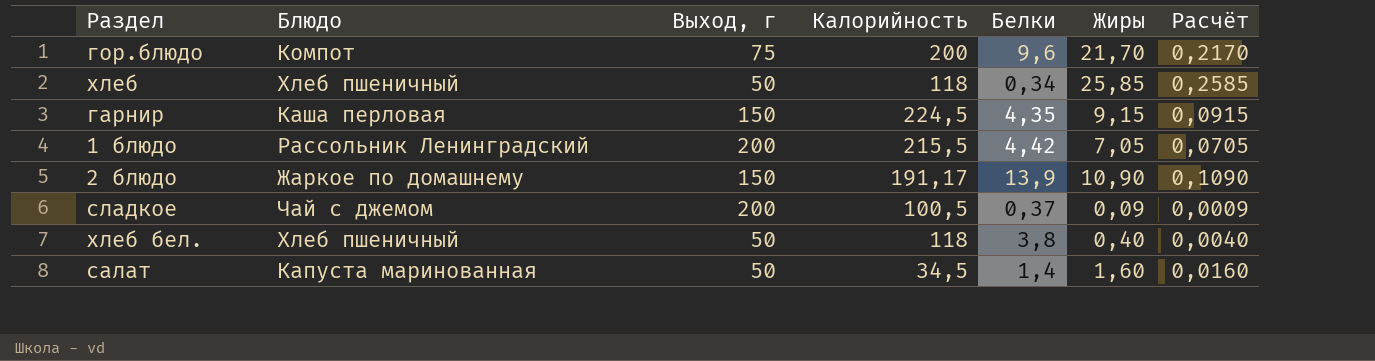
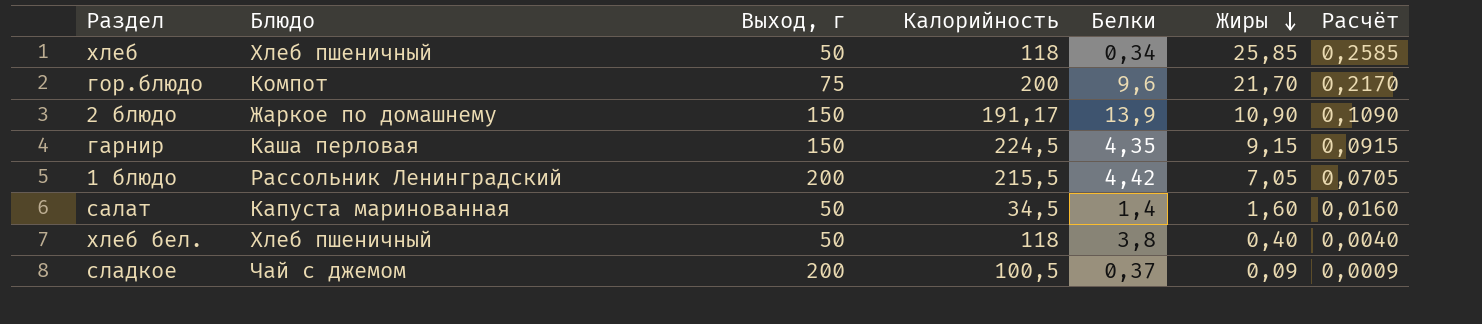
row order: none -> Жиры descending

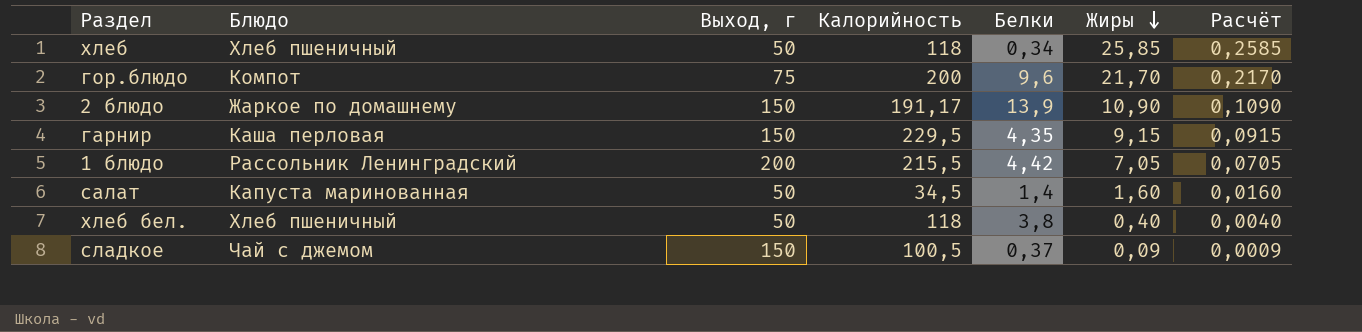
гарнир | Калорийность: 224,5 -> 229,5
сладкое | Выход, г: 200 -> 150

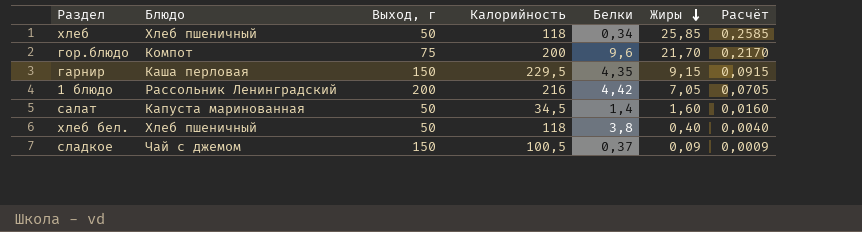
row 2 блюдо: Жаркое по домашнему | 150 | 191,17 | 13,9 | 10,90 | 0,1090 -> none
1 блюдо | Калорийность: 215,5 -> 216

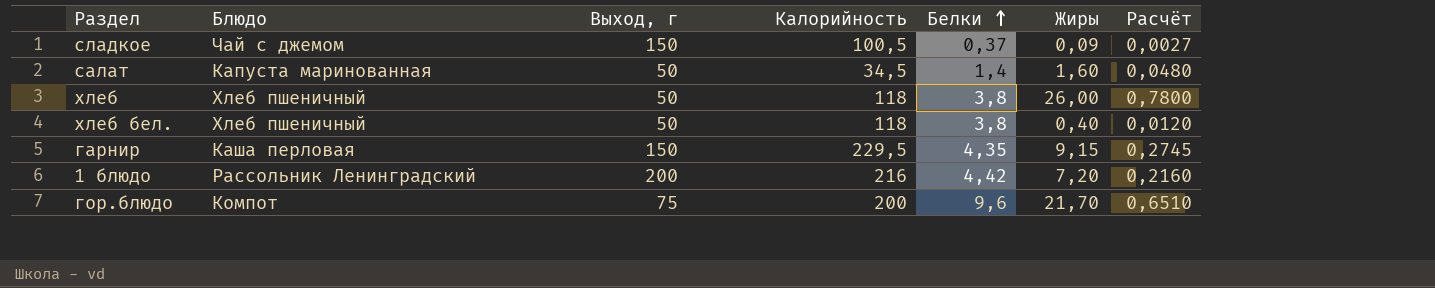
row order: Жиры descending -> Белки ascending
column Расчёт | formula: [Жиры] * 0,01 -> [Жиры] * 0,03
хлеб | Белки: 0,34 -> 3,8
хлеб | Жиры: 25,85 -> 26,00
1 блюдо | Жиры: 7,05 -> 7,20

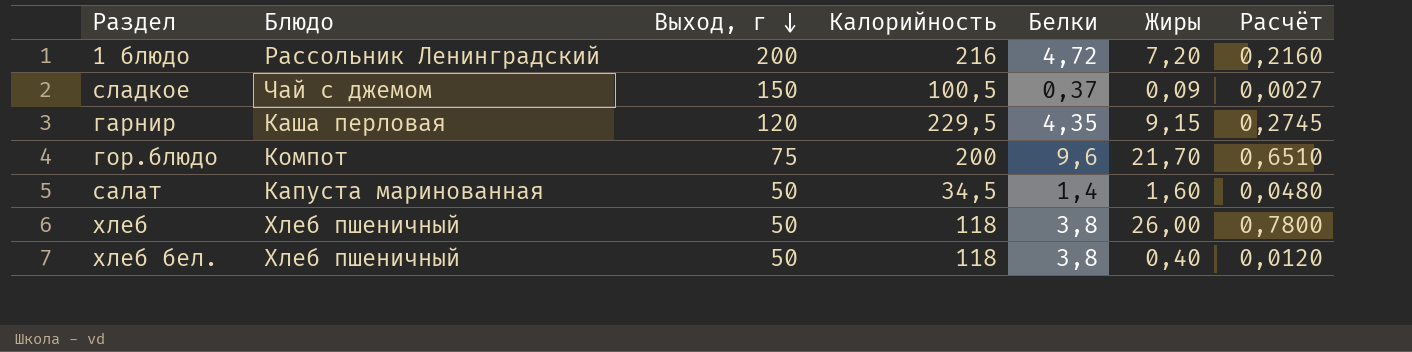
row order: Белки ascending -> Выход, г descending
1 блюдо | Белки: 4,42 -> 4,72
гарнир | Выход, г: 150 -> 120

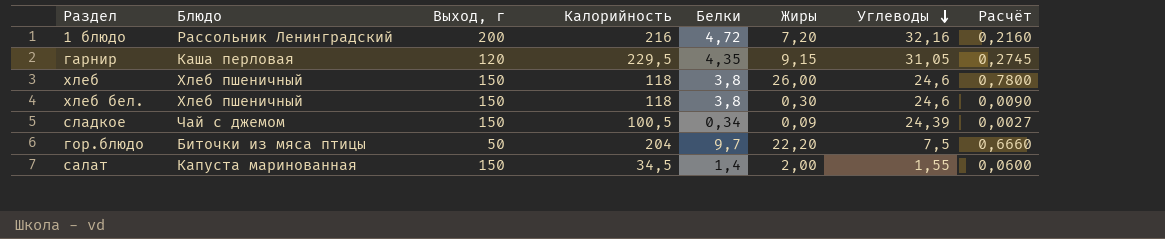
row order: Выход, г descending -> Углеводы descending
column Углеводы | position: none -> 7
хлеб | Выход, г: 50 -> 150
хлеб бел. | Выход, г: 50 -> 150
хлеб бел. | Жиры: 0,40 -> 0,30
хлеб бел. | Расчёт: 0,0120 -> 0,0090
сладкое | Белки: 0,37 -> 0,34
гор.блюдо | Блюдо: Компот -> Биточки из мяса птицы
гор.блюдо | Выход, г: 75 -> 50
гор.блюдо | Калорийность: 200 -> 204
гор.блюдо | Белки: 9,6 -> 9,7
гор.блюдо | Жиры: 21,70 -> 22,20
гор.блюдо | Расчёт: 0,6510 -> 0,6660
салат | Выход, г: 50 -> 150
салат | Жиры: 1,60 -> 2,00
салат | Расчёт: 0,0480 -> 0,0600

